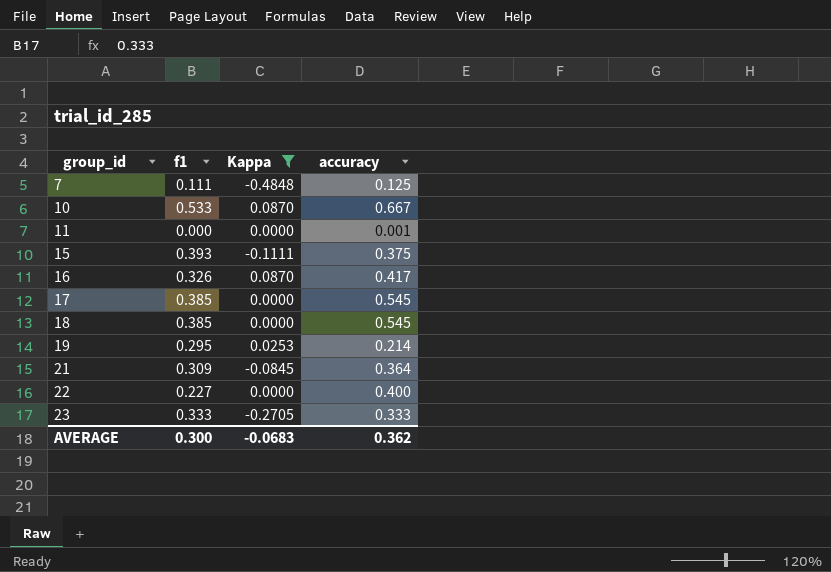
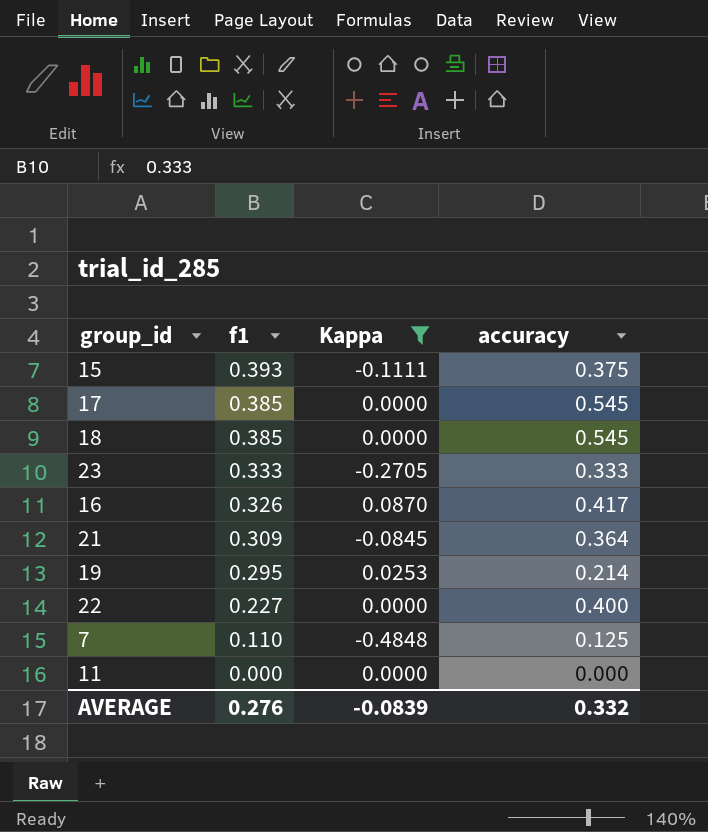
row order: group_id ascending -> f1 descending
row 10: 0.533 | 0.0870 | 0.667 -> none
7 | f1: 0.111 -> 0.110
11 | accuracy: 0.001 -> 0.000
AVERAGE | f1: 0.300 -> 0.276
AVERAGE | Kappa: -0.0683 -> -0.0839
AVERAGE | accuracy: 0.362 -> 0.332

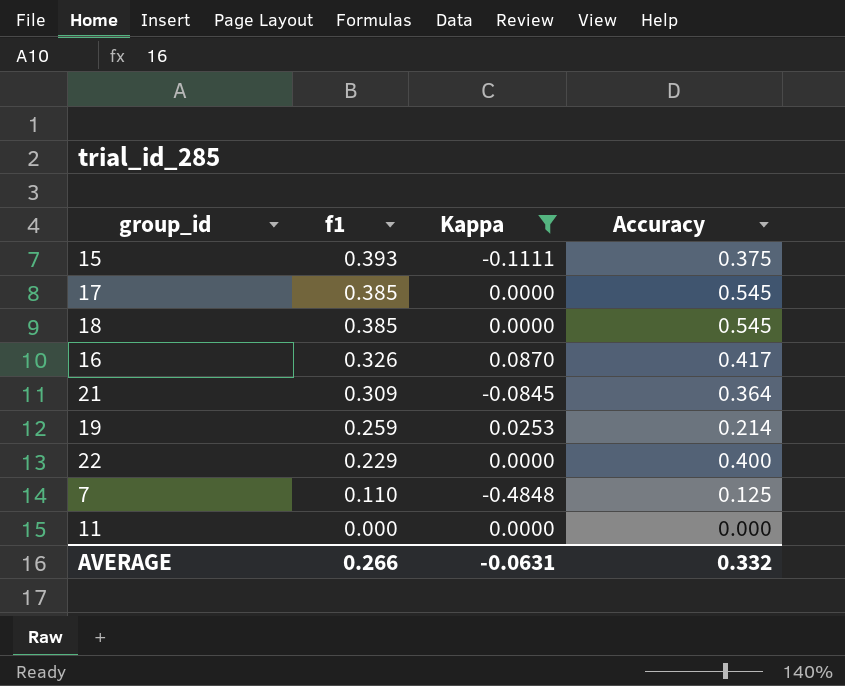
column name: accuracy -> Accuracy
row 23: 0.333 | -0.2705 | 0.333 -> none
19 | f1: 0.295 -> 0.259
22 | f1: 0.227 -> 0.229
AVERAGE | f1: 0.276 -> 0.266
AVERAGE | Kappa: -0.0839 -> -0.0631

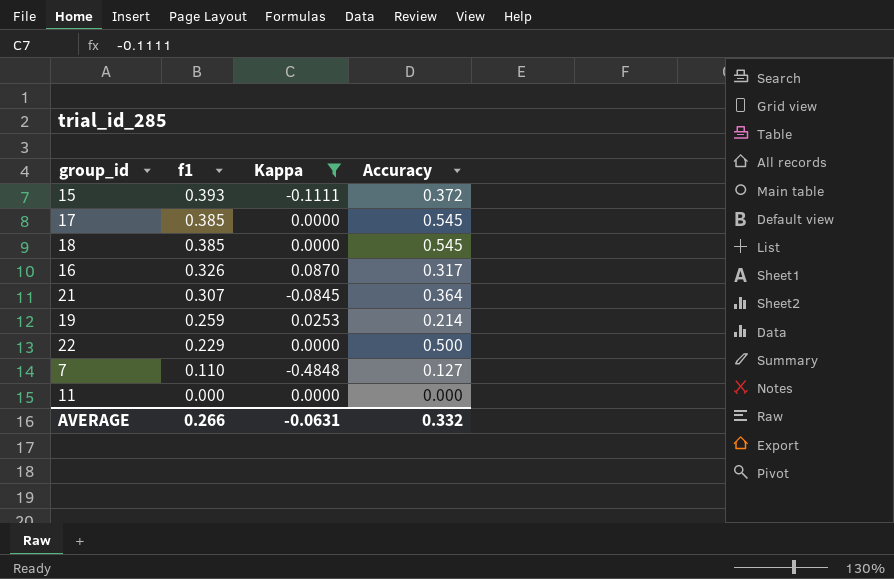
15 | Accuracy: 0.375 -> 0.372
16 | Accuracy: 0.417 -> 0.317
21 | f1: 0.309 -> 0.307
22 | Accuracy: 0.400 -> 0.500
7 | Accuracy: 0.125 -> 0.127

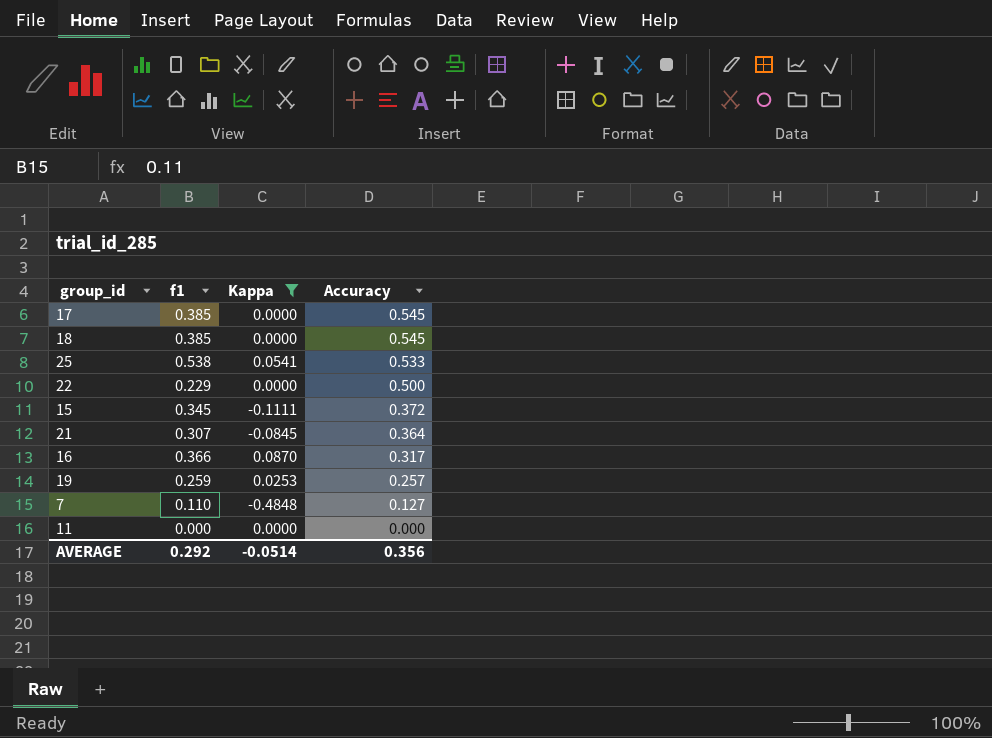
row order: f1 descending -> Accuracy descending
row 25: none -> 0.538 | 0.0541 | 0.533
15 | f1: 0.393 -> 0.345
16 | f1: 0.326 -> 0.366
19 | Accuracy: 0.214 -> 0.257
AVERAGE | f1: 0.266 -> 0.292
AVERAGE | Kappa: -0.0631 -> -0.0514
AVERAGE | Accuracy: 0.332 -> 0.356

